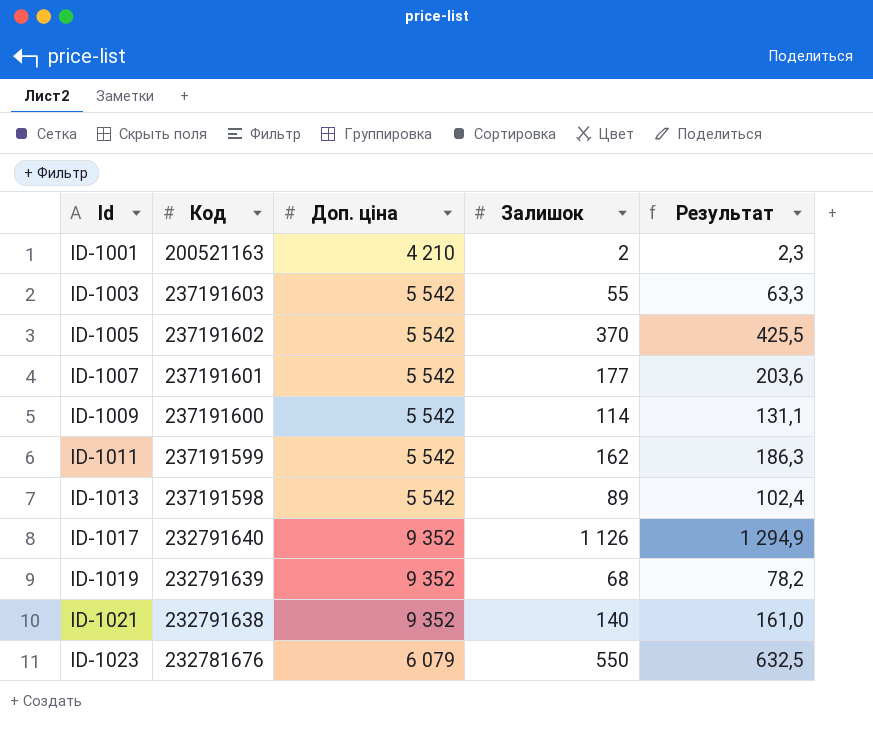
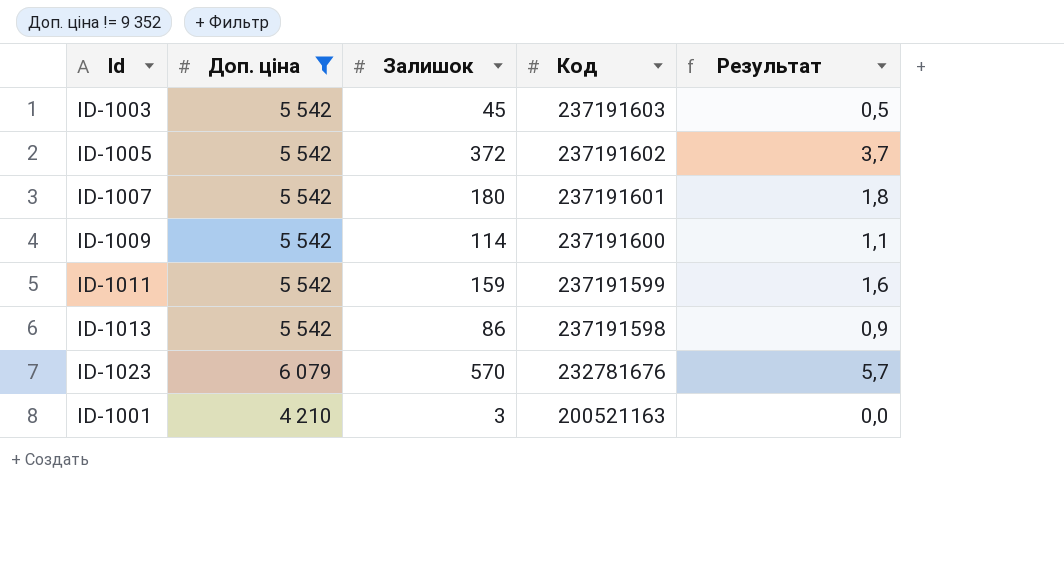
filter: none -> Доп. ціна != 9 352
row order: Id ascending -> Код descending
column Код | position: 2 -> 4
column Результат | formula: [Залишок] * 1,15 -> [Залишок] * 0,01
ID-1003 | Залишок: 55 -> 45
ID-1005 | Залишок: 370 -> 372
ID-1007 | Залишок: 177 -> 180
ID-1011 | Залишок: 162 -> 159
ID-1013 | Залишок: 89 -> 86
ID-1023 | Залишок: 550 -> 570
ID-1001 | Залишок: 2 -> 3

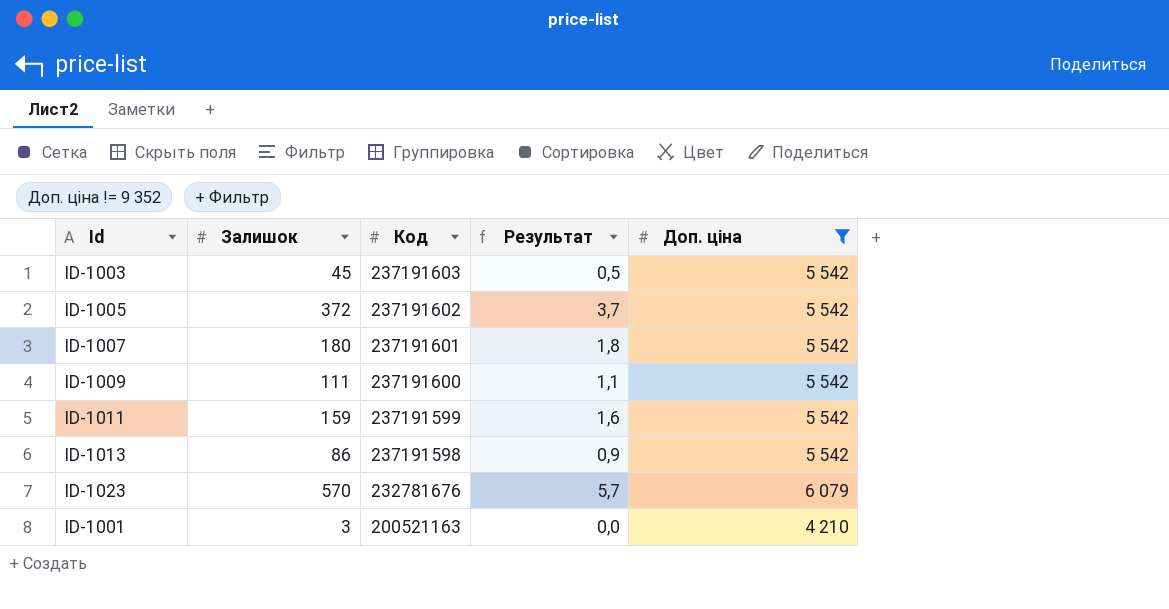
column Доп. ціна | position: 2 -> 5
ID-1009 | Залишок: 114 -> 111

